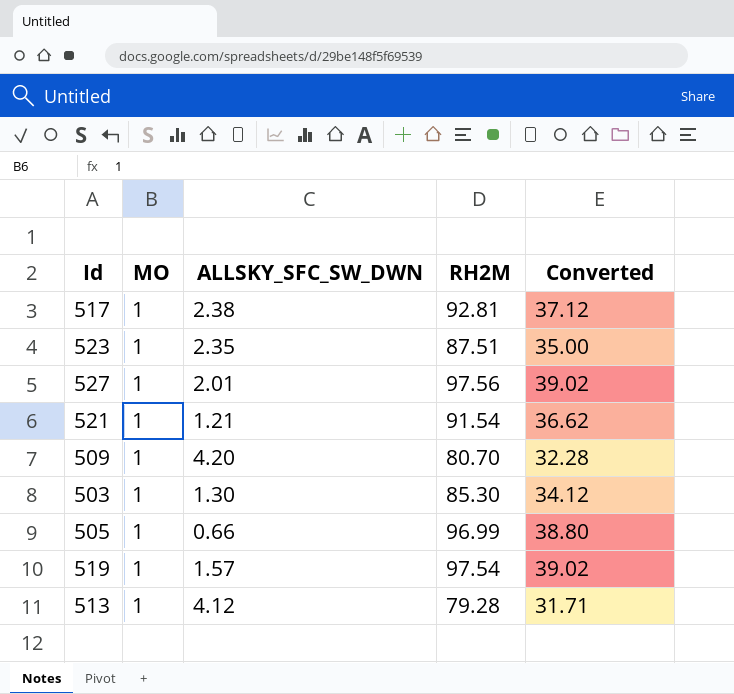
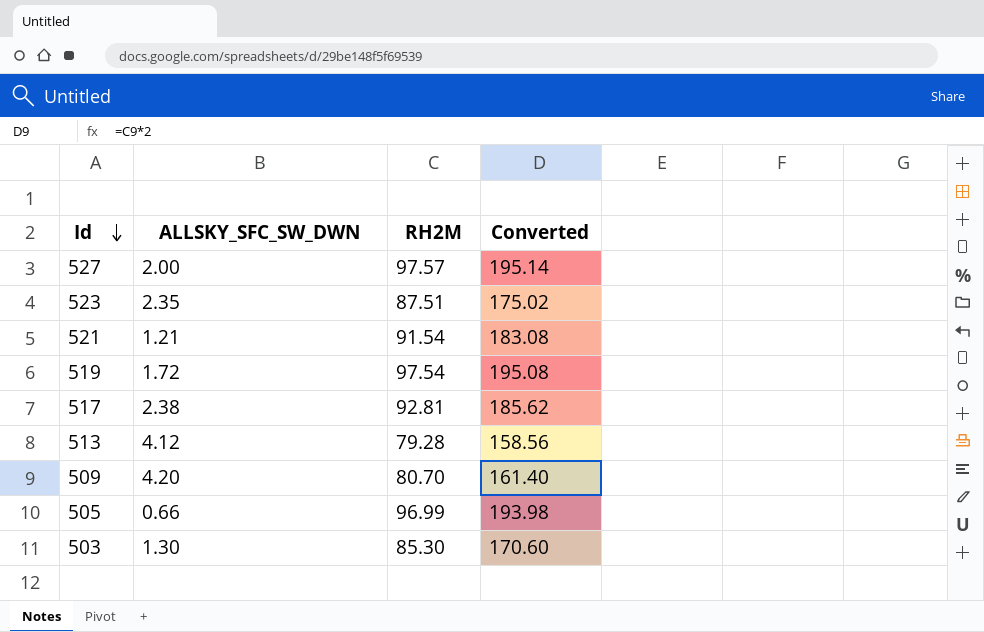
row order: none -> Id descending
column MO | position: 2 -> none
column Converted | formula: [RH2M] * 0.4 -> [RH2M] * 2
527 | ALLSKY_SFC_SW_DWN: 2.01 -> 2.00
527 | RH2M: 97.56 -> 97.57
519 | ALLSKY_SFC_SW_DWN: 1.57 -> 1.72

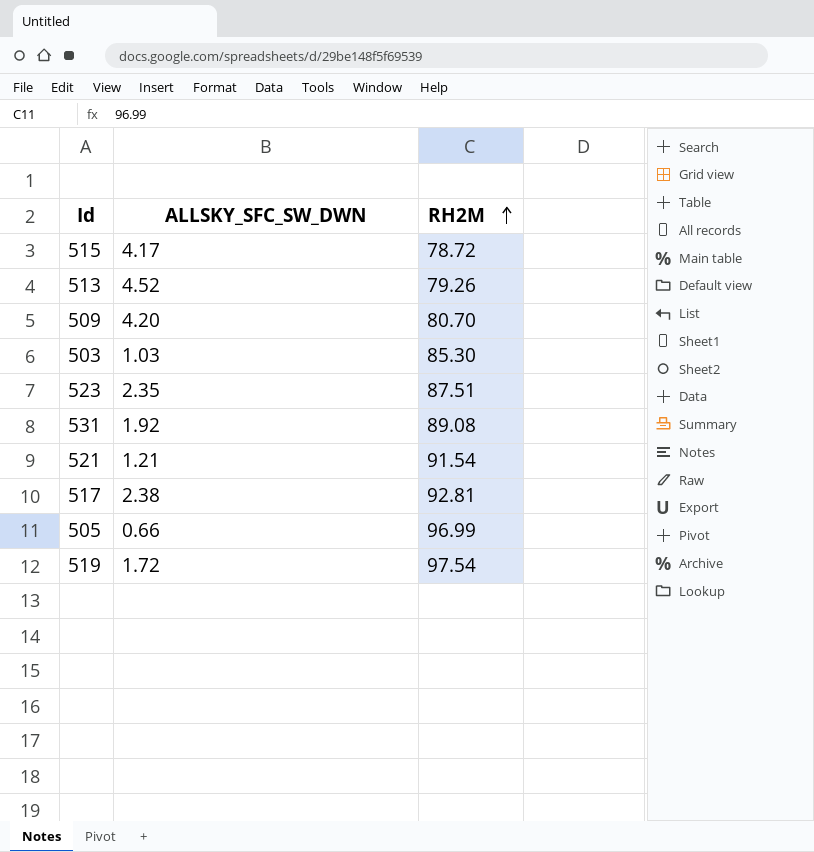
row order: Id descending -> RH2M ascending
column Converted | formula: [RH2M] * 2 -> none
row 527: 2.00 | 97.57 | 195.14 -> none
row 515: none -> 4.17 | 78.72
513 | ALLSKY_SFC_SW_DWN: 4.12 -> 4.52
513 | RH2M: 79.28 -> 79.26
503 | ALLSKY_SFC_SW_DWN: 1.30 -> 1.03
row 531: none -> 1.92 | 89.08

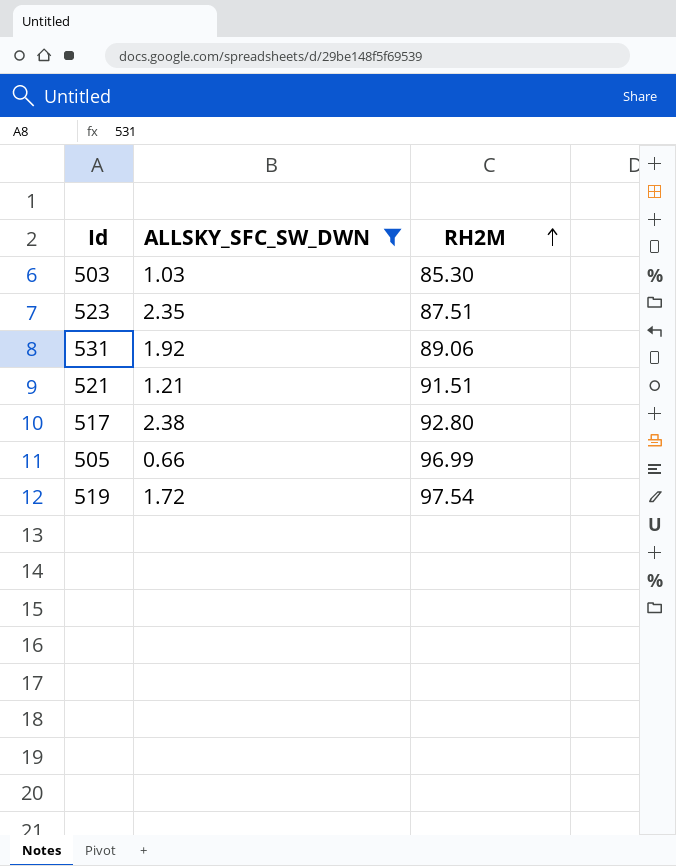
filter: none -> ALLSKY_SFC_SW_DWN <= 2.38
531 | RH2M: 89.08 -> 89.06
521 | RH2M: 91.54 -> 91.51
517 | RH2M: 92.81 -> 92.80

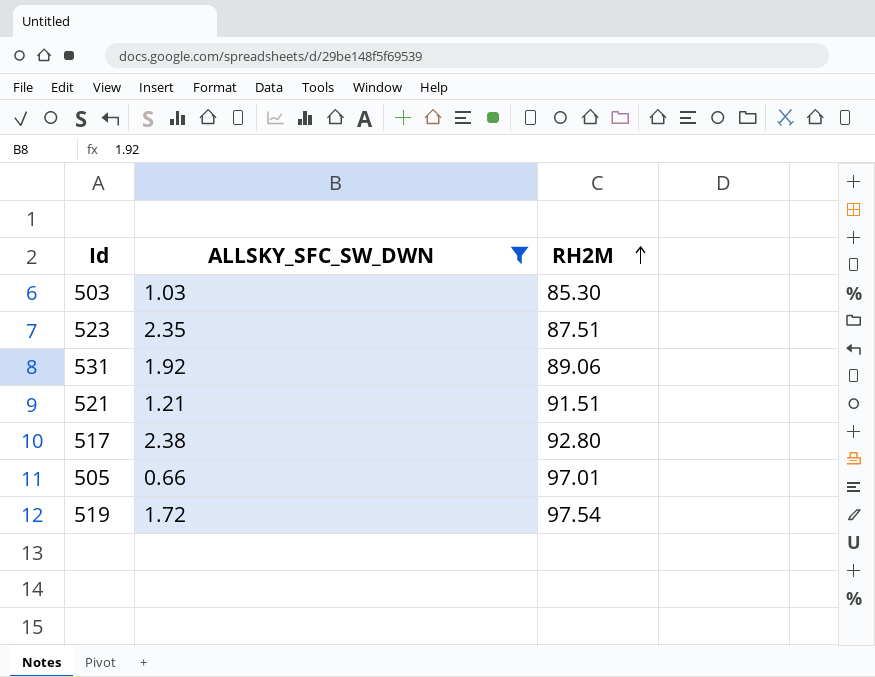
505 | RH2M: 96.99 -> 97.01

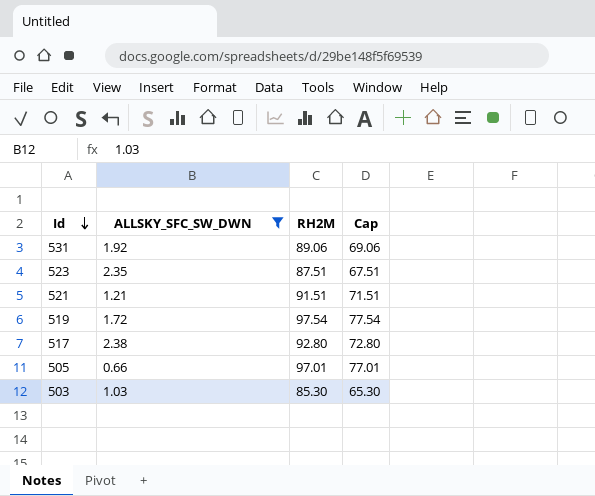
row order: RH2M ascending -> Id descending
column Cap | formula: none -> [RH2M] - 20

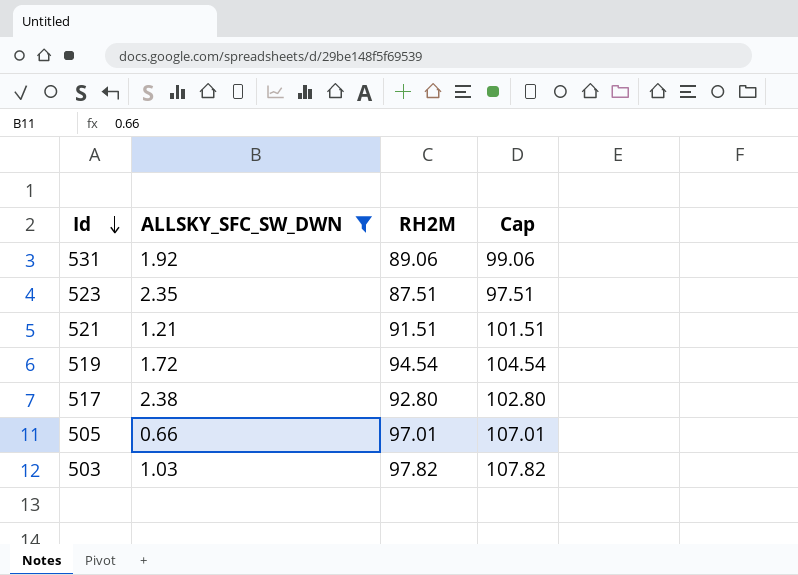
column Cap | formula: [RH2M] - 20 -> [RH2M] + 10
519 | RH2M: 97.54 -> 94.54
503 | RH2M: 85.30 -> 97.82

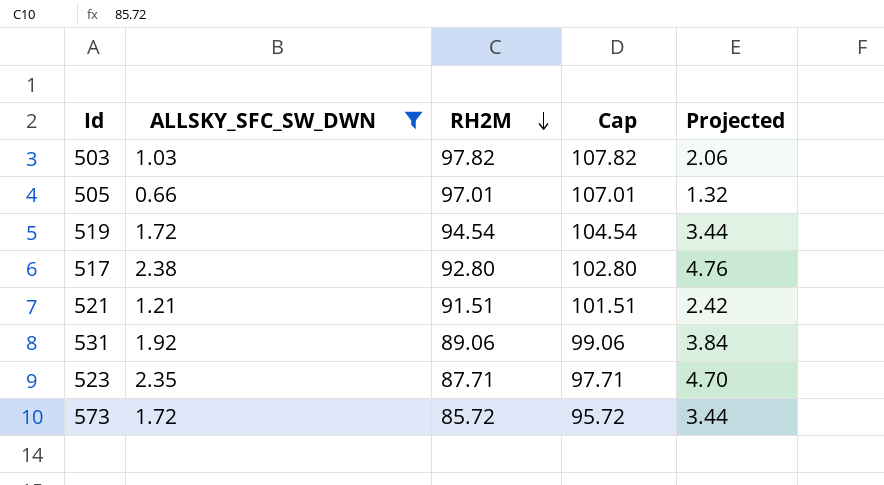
row order: Id descending -> RH2M descending
column Projected | formula: none -> [ALLSKY_SFC_SW_DWN] * 2
523 | RH2M: 87.51 -> 87.71
523 | Cap: 97.51 -> 97.71
row 573: none -> 1.72 | 85.72 | 95.72 | 3.44

